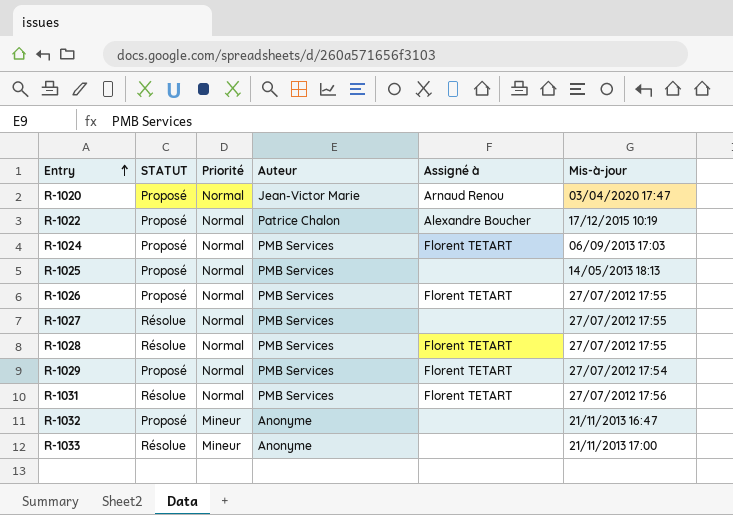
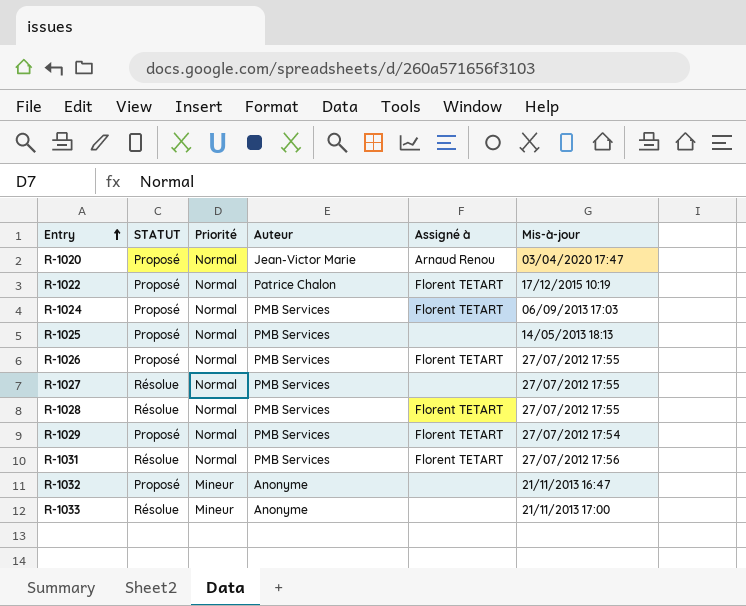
R-1022 | Assigné à: Alexandre Boucher -> Florent TETART

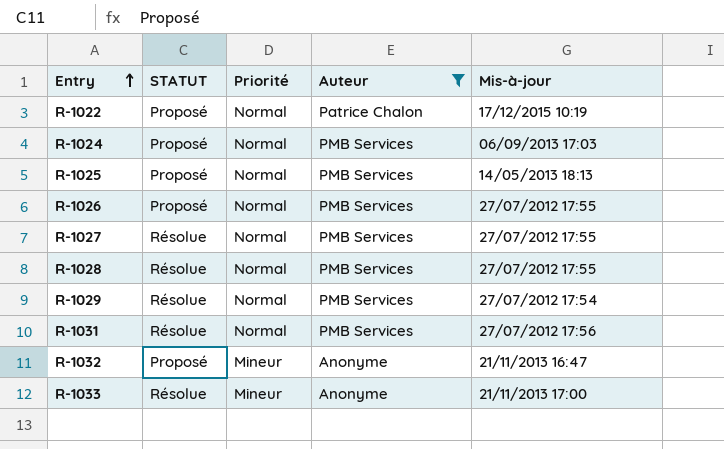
filter: none -> Auteur != Jean-Victor Marie
column Assigné à | position: 5 -> none
R-1029 | STATUT: Proposé -> Résolue

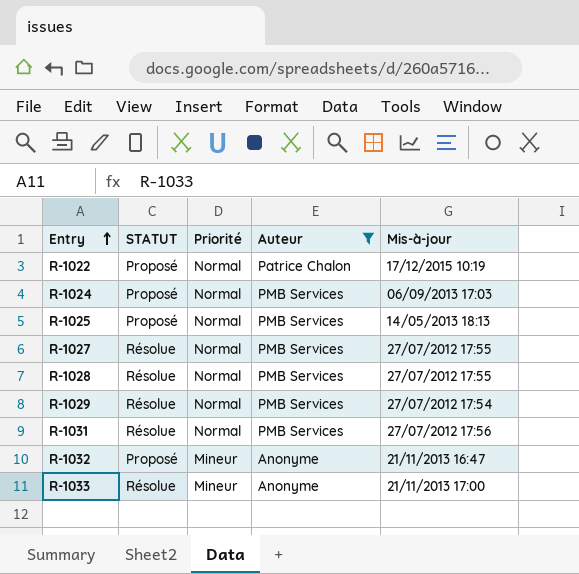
row R-1026: Proposé | Normal | PMB Services | 27/07/2012 17:55 -> none

